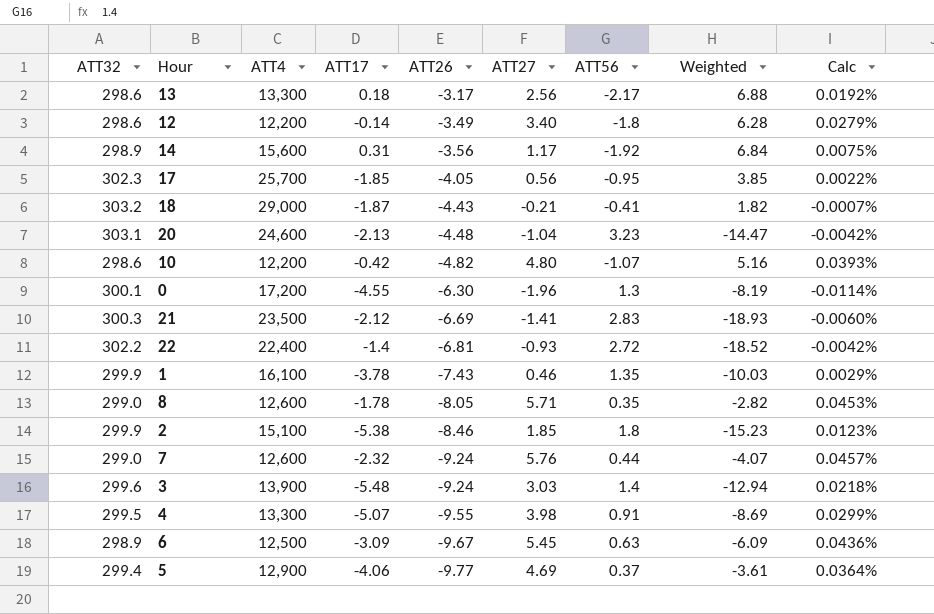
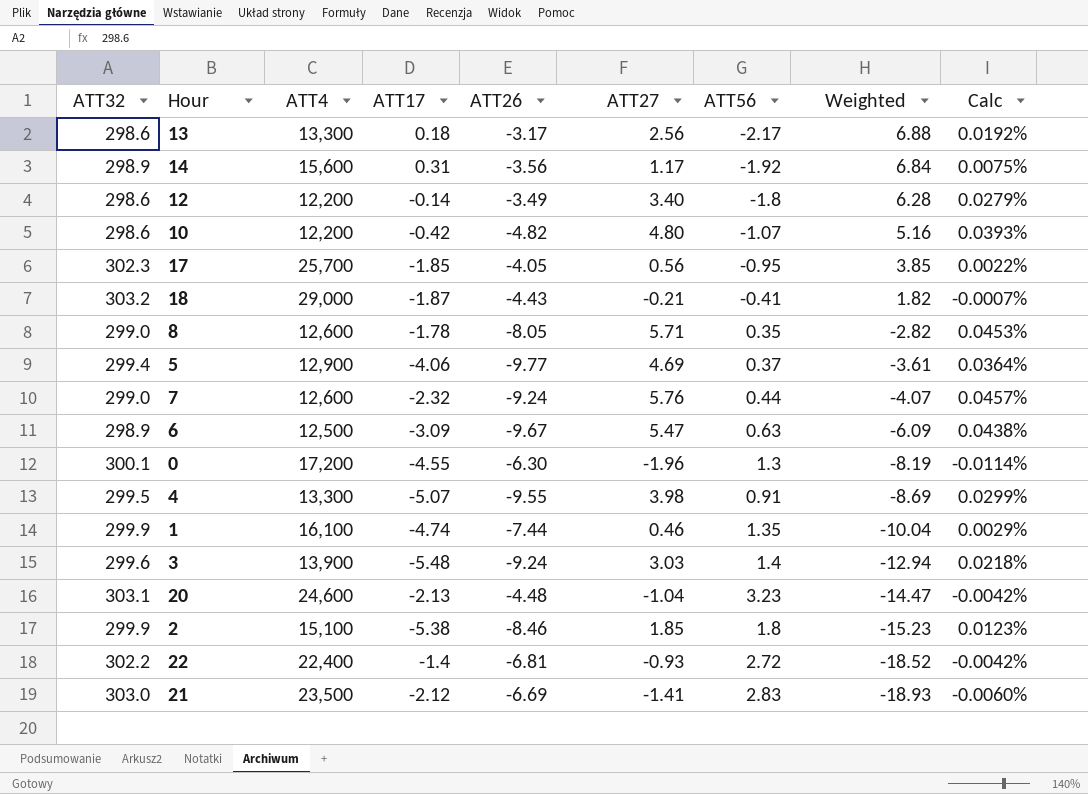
row order: ATT26 descending -> Weighted descending
6 | ATT27: 5.45 -> 5.47
6 | Calc: 0.0436% -> 0.0438%
1 | ATT17: -3.78 -> -4.74
1 | ATT26: -7.43 -> -7.44
1 | Weighted: -10.03 -> -10.04
21 | ATT32: 300.3 -> 303.0

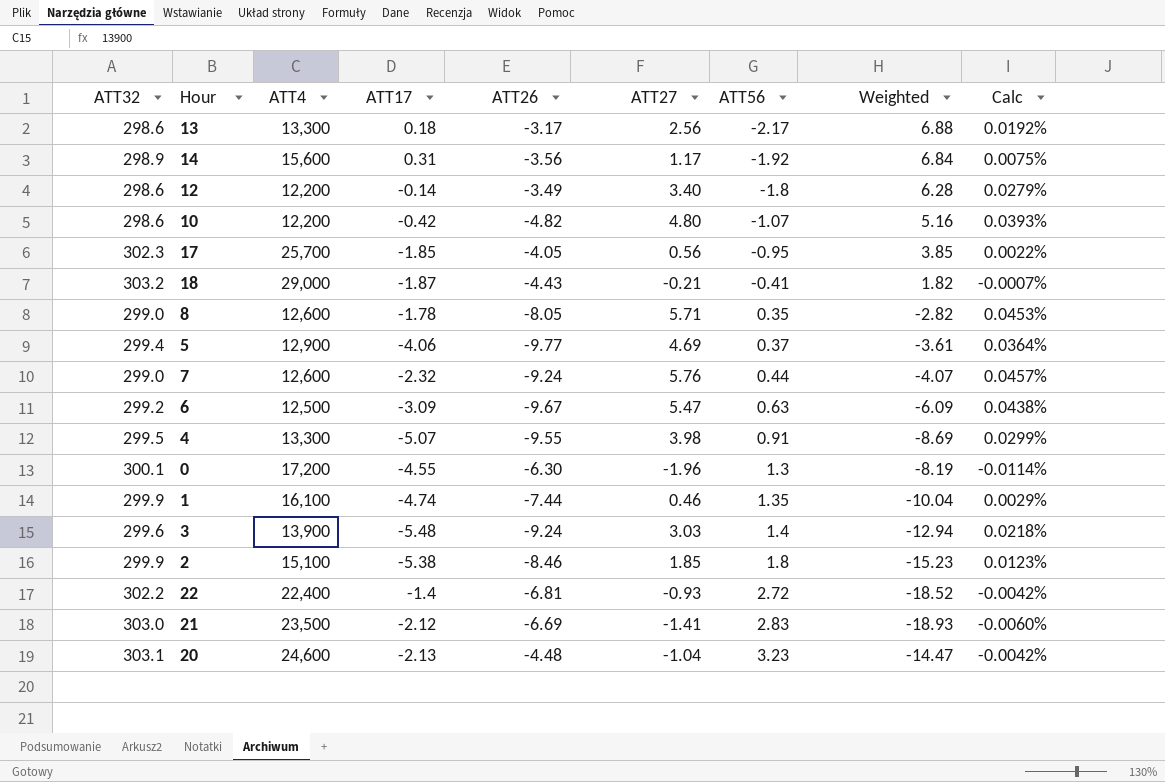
row order: Weighted descending -> ATT56 ascending
6 | ATT32: 298.9 -> 299.2

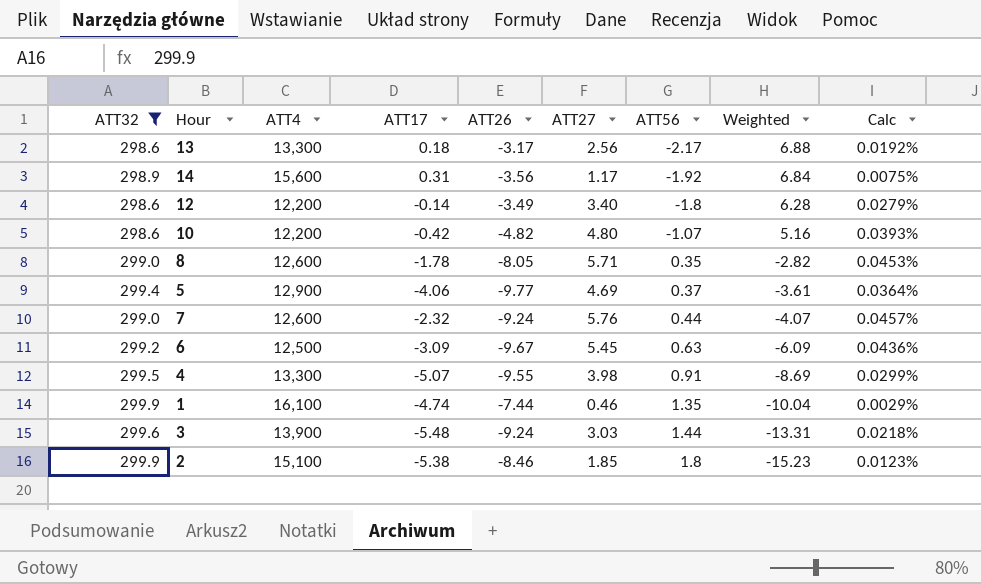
filter: none -> ATT32 <= 299.9
6 | ATT27: 5.47 -> 5.45
6 | Calc: 0.0438% -> 0.0436%
3 | ATT56: 1.4 -> 1.44
3 | Weighted: -12.94 -> -13.31

